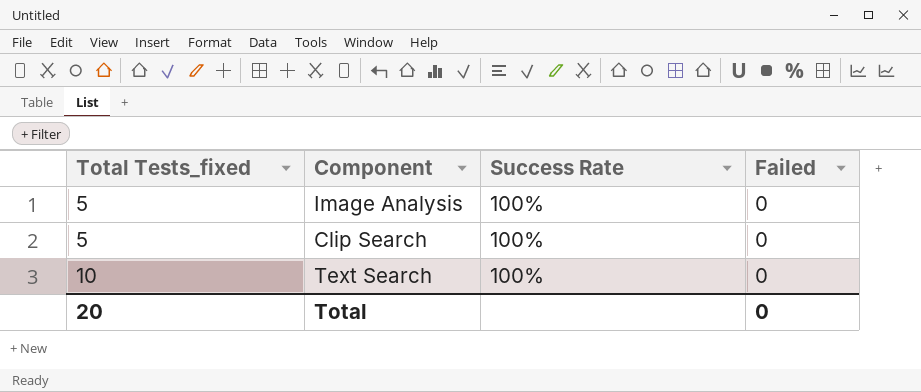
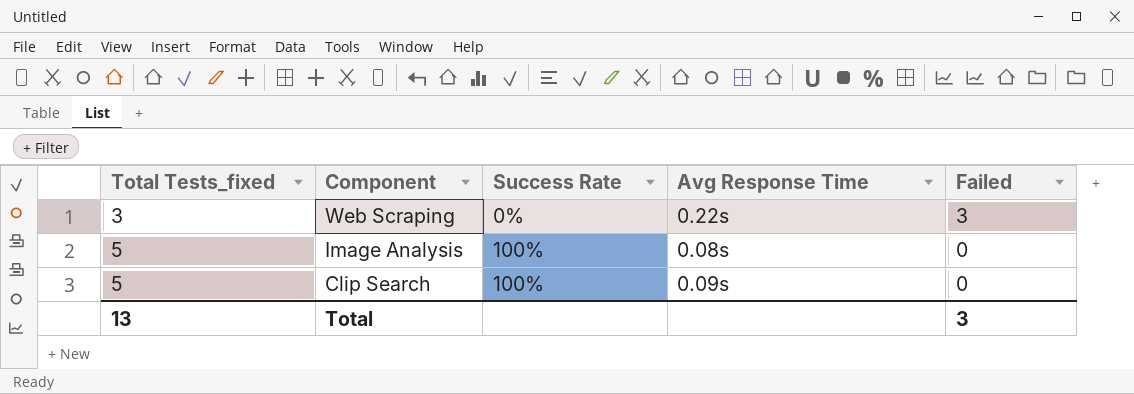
column Avg Response Time | position: none -> 4
row Text Search: 10 | 100% | 0 -> none
row Web Scraping: none -> 3 | 0% | 0.22s | 3
Total | Total Tests_fixed: 20 -> 13
Total | Failed: 0 -> 3

